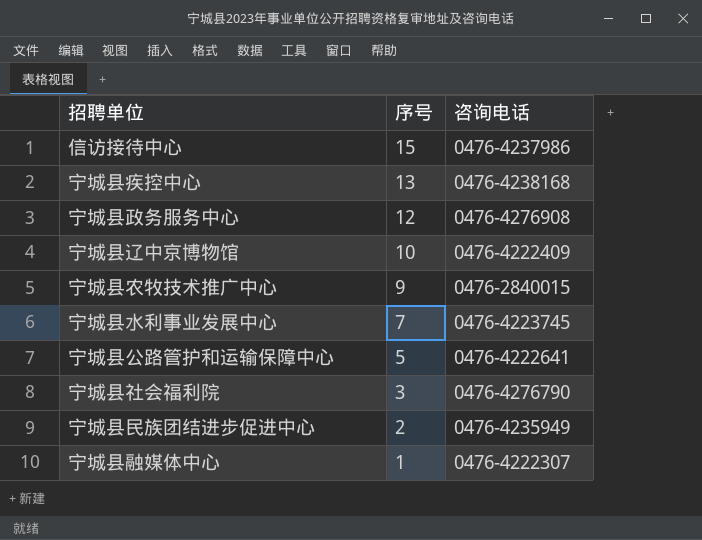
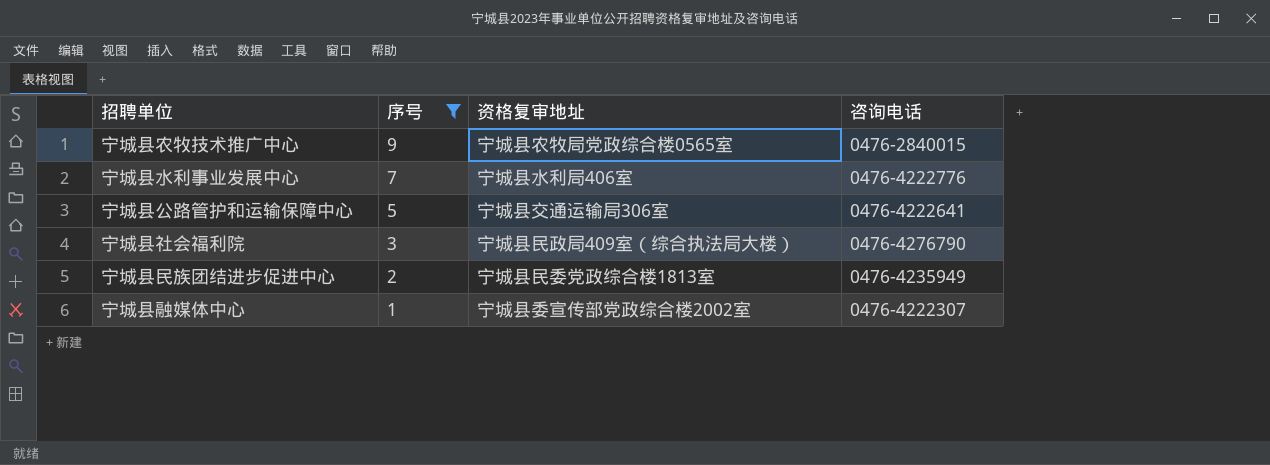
filter: none -> 序号 <= 9
column 资格复审地址 | position: none -> 3
宁城县水利事业发展中心 | 咨询电话: 0476-4223745 -> 0476-4222776

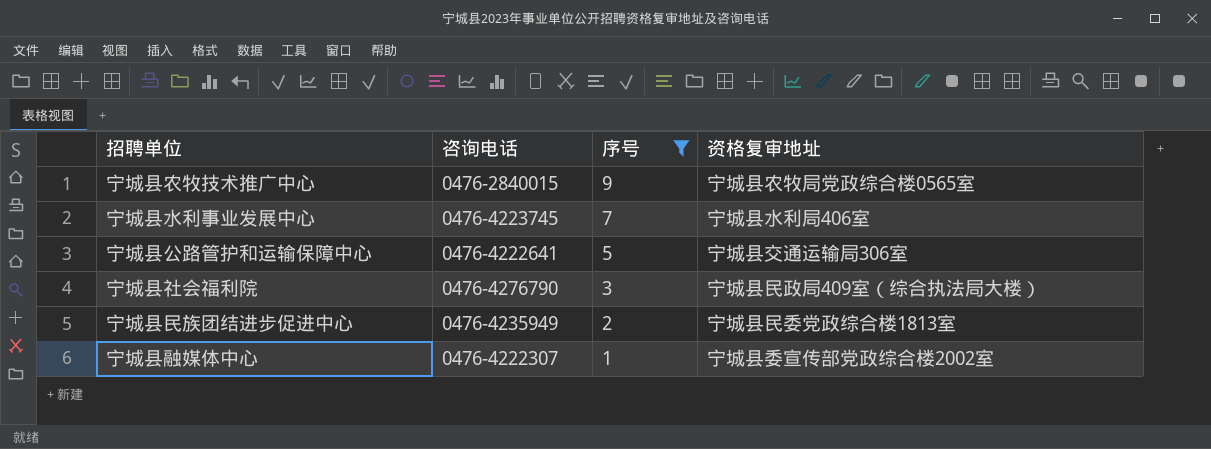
column 咨询电话 | position: 4 -> 2
宁城县水利事业发展中心 | 咨询电话: 0476-4222776 -> 0476-4223745

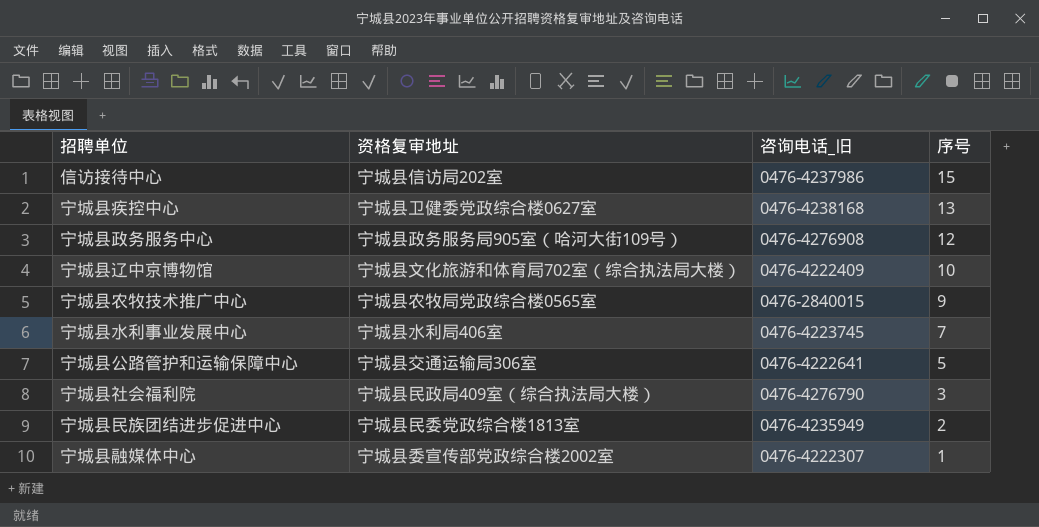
filter: 序号 <= 9 -> none
column 资格复审地址 | position: 4 -> 2
column name: 咨询电话 -> 咨询电话_旧

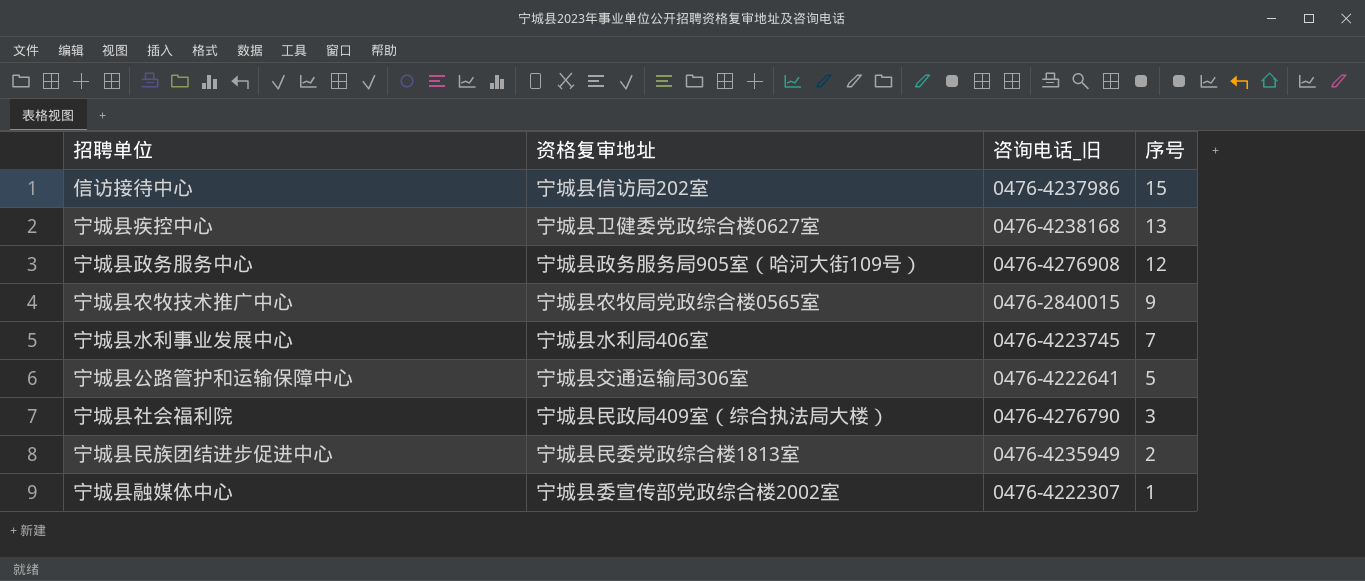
row 宁城县辽中京博物馆: 宁城县文化旅游和体育局702室（综合执法局大楼） | 0476-4222409 | 10 -> none

